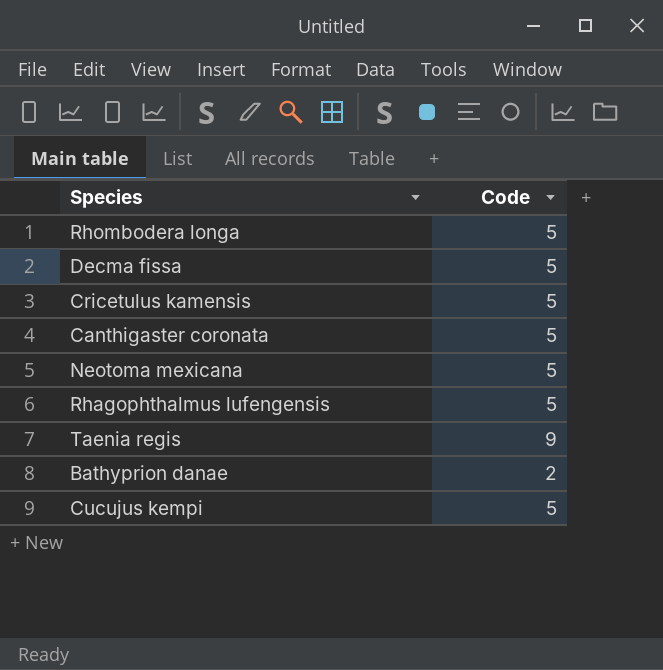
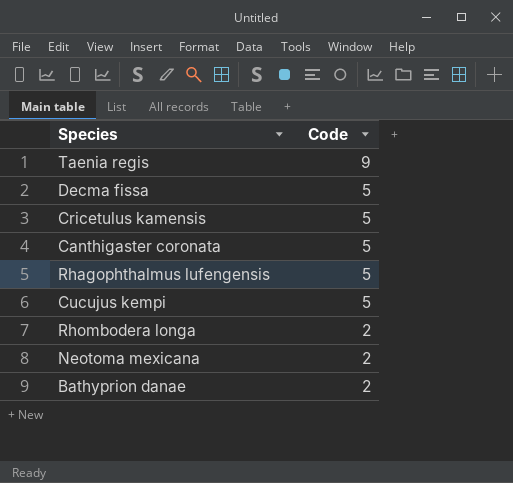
row order: none -> Code descending
Rhombodera longa | Code: 5 -> 2
Neotoma mexicana | Code: 5 -> 2

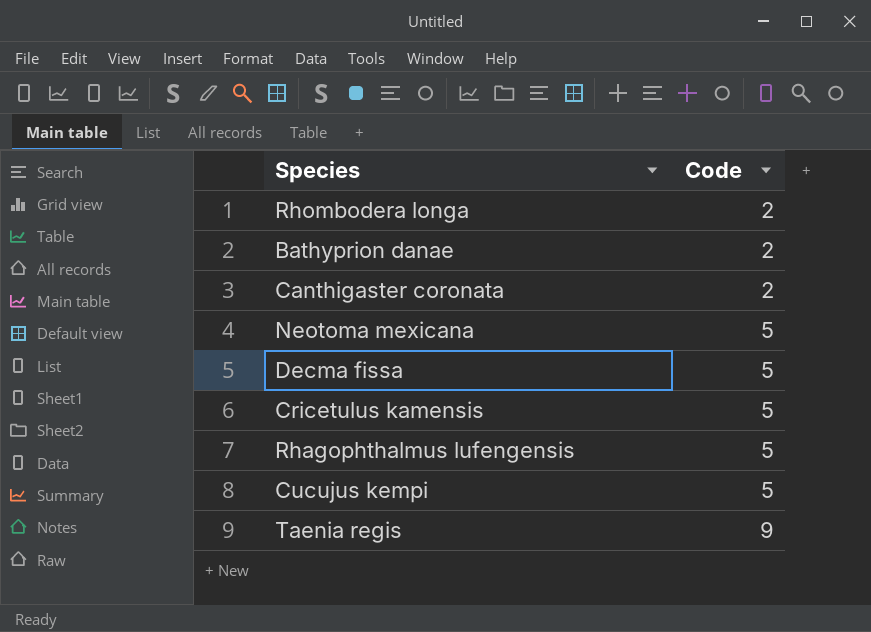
row order: Code descending -> Code ascending
Canthigaster coronata | Code: 5 -> 2
Neotoma mexicana | Code: 2 -> 5

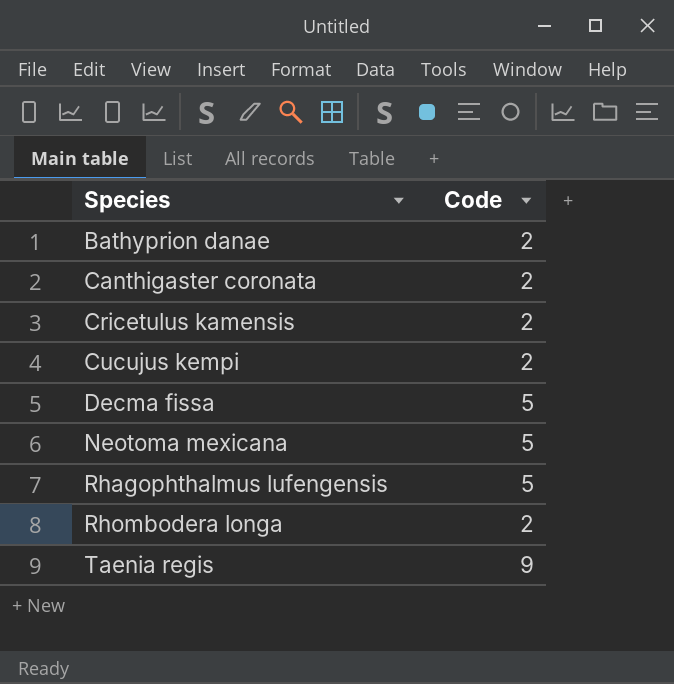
row order: Code ascending -> Species ascending
Cricetulus kamensis | Code: 5 -> 2
Cucujus kempi | Code: 5 -> 2

